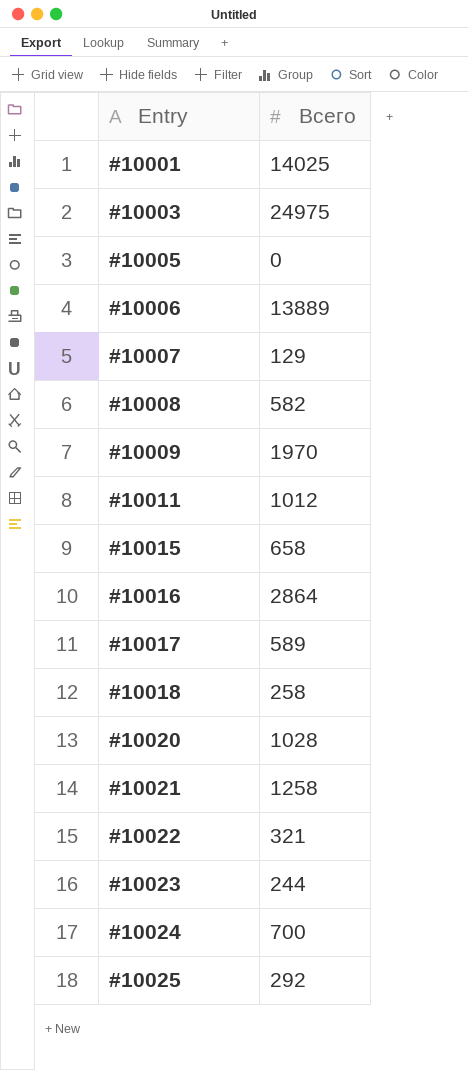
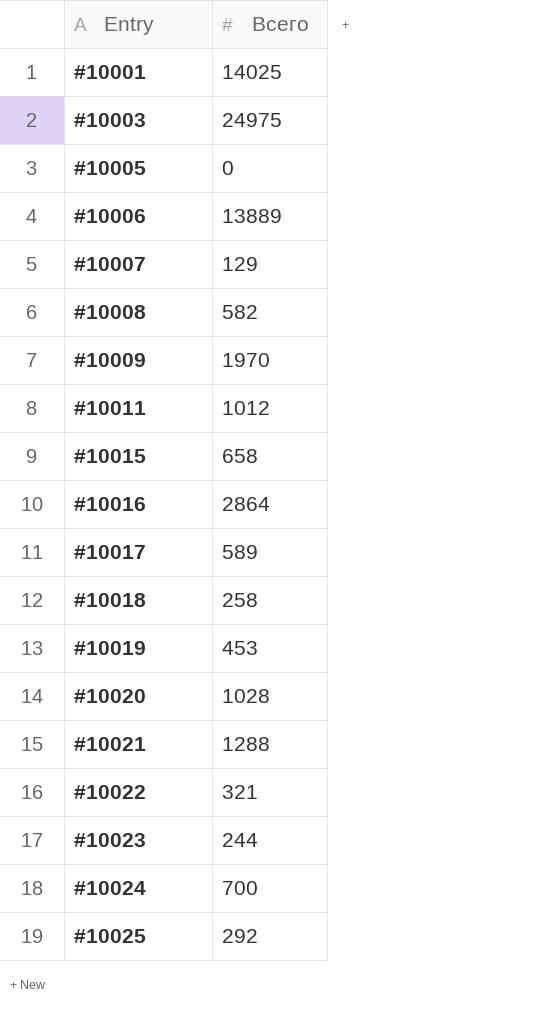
row #10019: none -> 453
#10021 | Всего: 1258 -> 1288

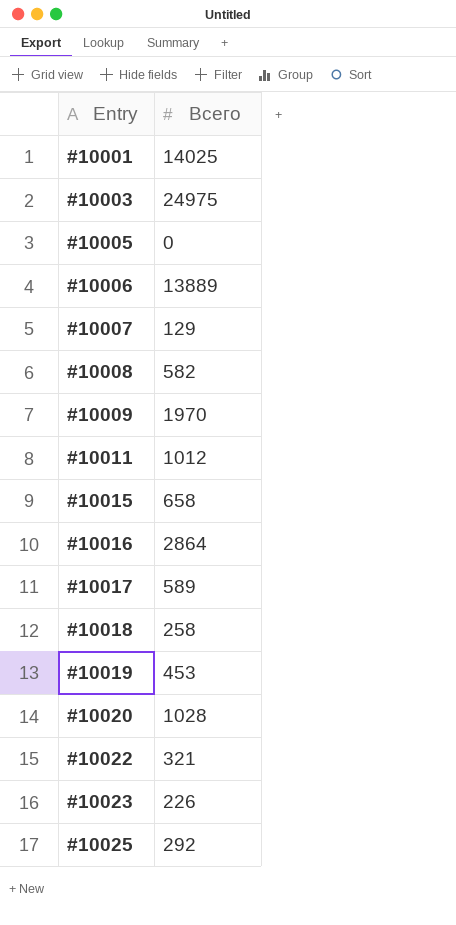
row #10021: 1288 -> none
row #10024: 700 -> none
#10023 | Всего: 244 -> 226

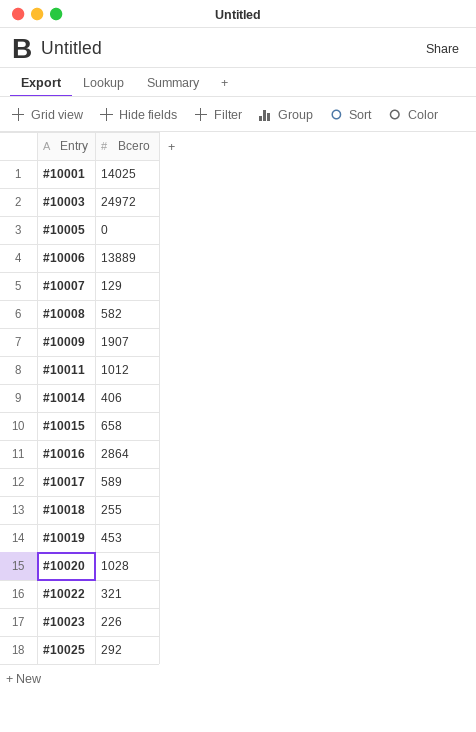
#10003 | Всего: 24975 -> 24972
#10009 | Всего: 1970 -> 1907
row #10014: none -> 406
#10018 | Всего: 258 -> 255

